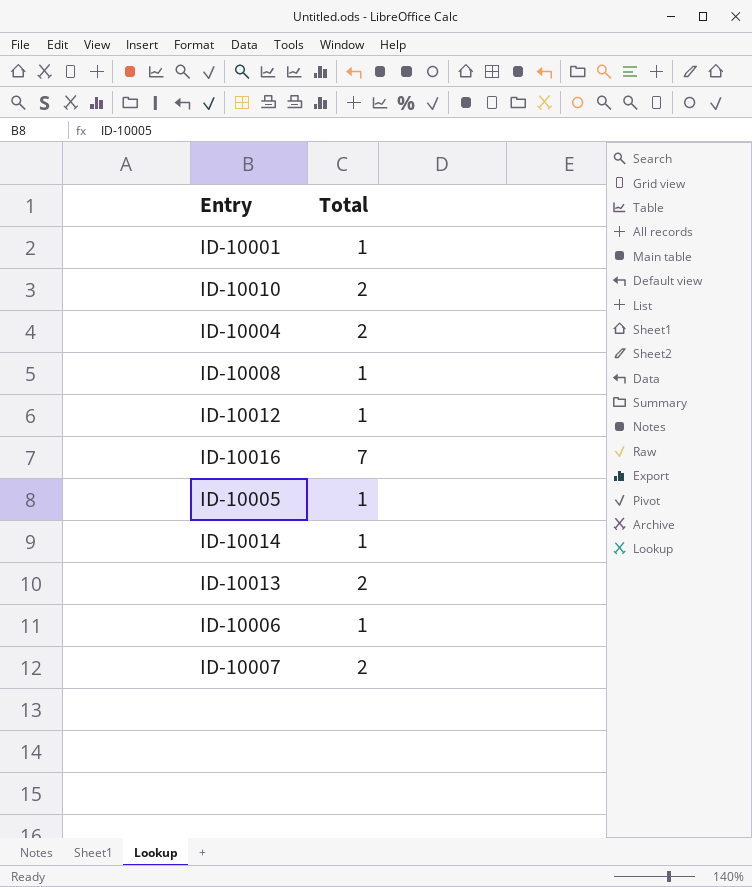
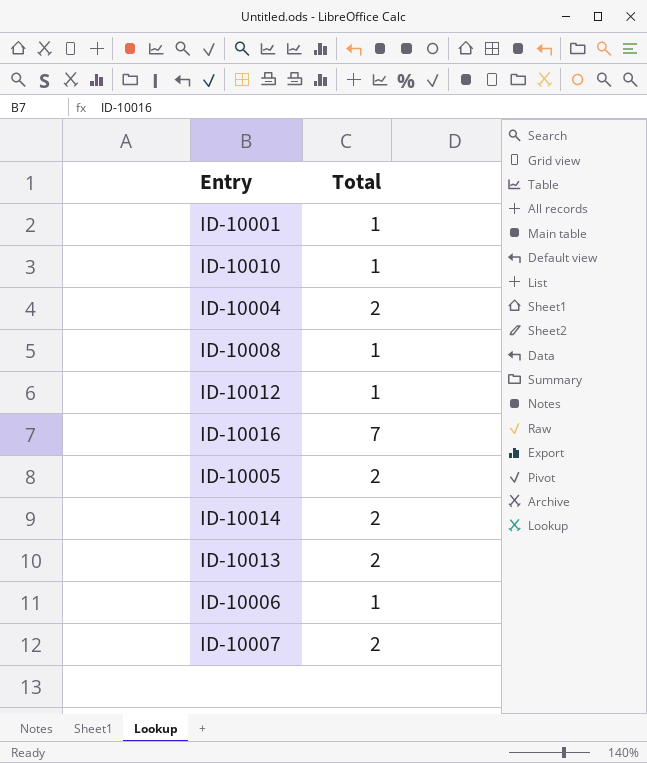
ID-10010 | Total: 2 -> 1
ID-10005 | Total: 1 -> 2
ID-10014 | Total: 1 -> 2

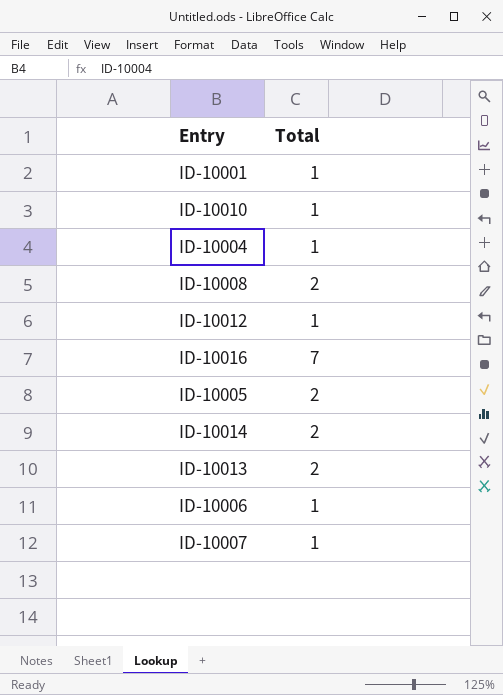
ID-10004 | Total: 2 -> 1
ID-10008 | Total: 1 -> 2
ID-10007 | Total: 2 -> 1

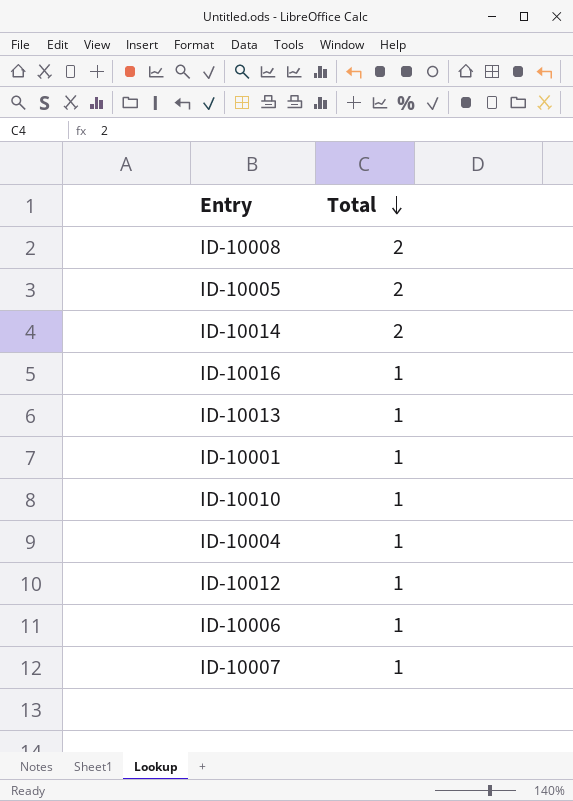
row order: none -> Total descending
ID-10016 | Total: 7 -> 1
ID-10013 | Total: 2 -> 1

